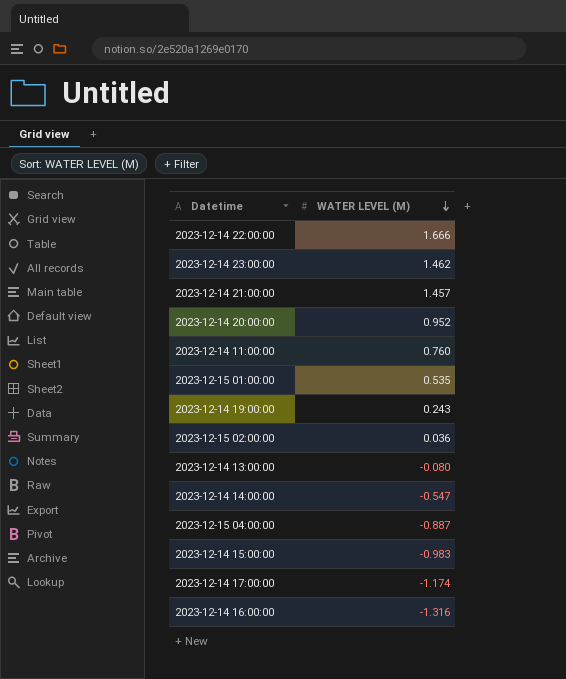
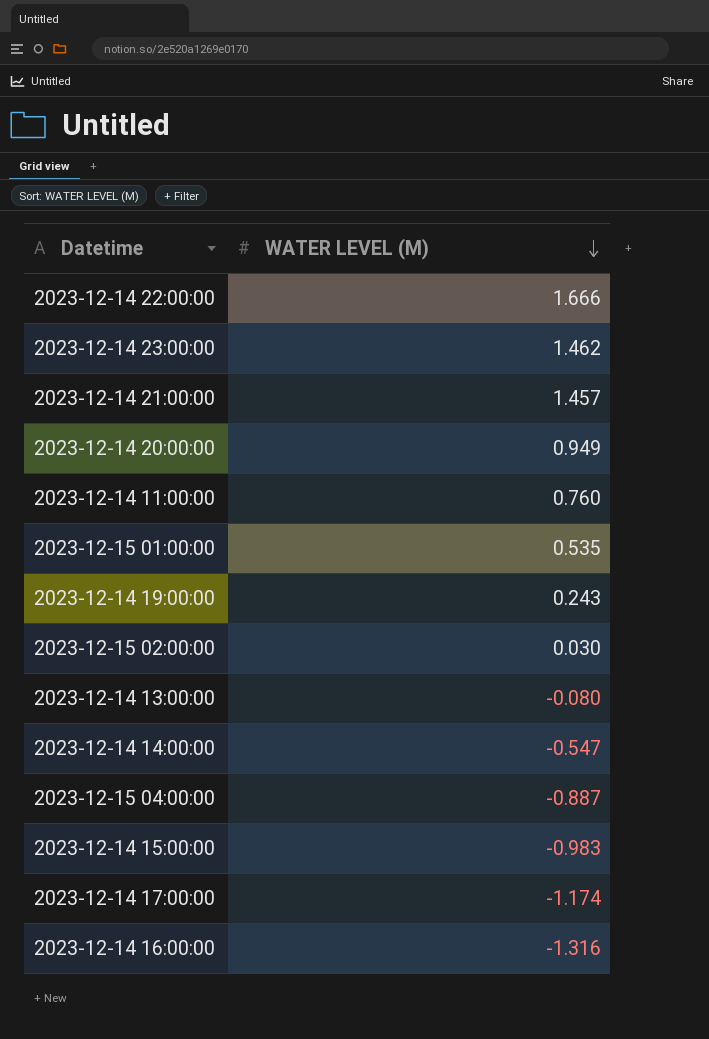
2023-12-14 20:00:00 | WATER LEVEL (M): 0.952 -> 0.949
2023-12-15 02:00:00 | WATER LEVEL (M): 0.036 -> 0.030

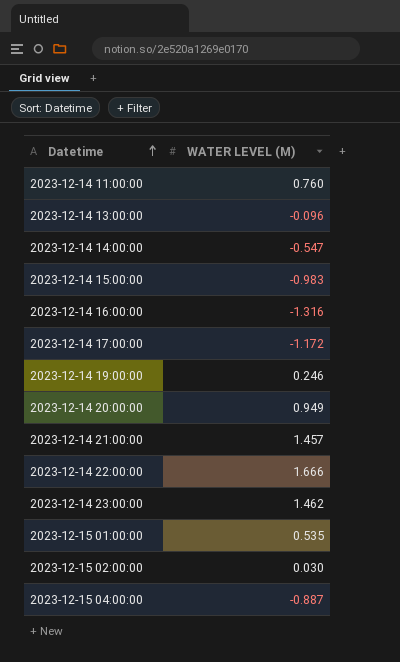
row order: WATER LEVEL (M) descending -> Datetime ascending
2023-12-14 13:00:00 | WATER LEVEL (M): -0.080 -> -0.096
2023-12-14 17:00:00 | WATER LEVEL (M): -1.174 -> -1.172
2023-12-14 19:00:00 | WATER LEVEL (M): 0.243 -> 0.246

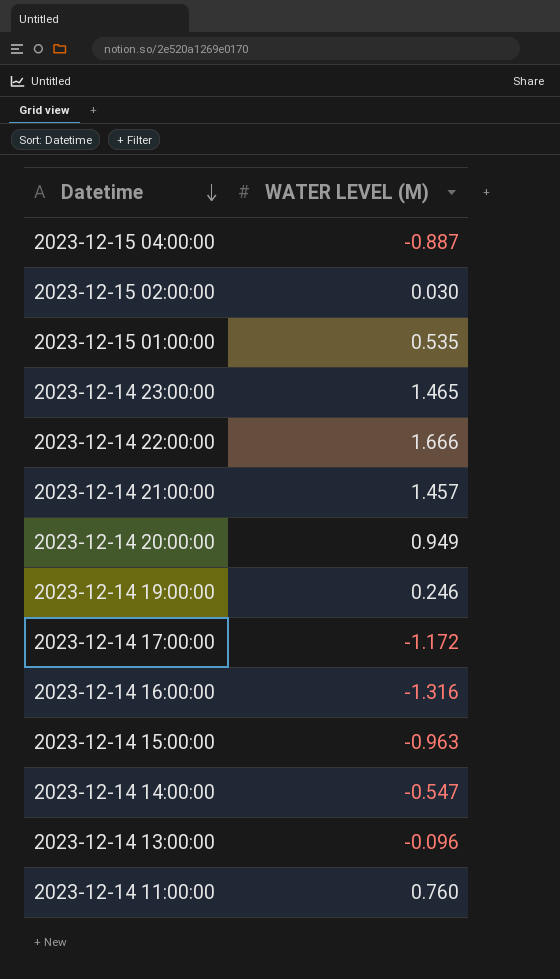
row order: Datetime ascending -> Datetime descending
2023-12-14 23:00:00 | WATER LEVEL (M): 1.462 -> 1.465
2023-12-14 15:00:00 | WATER LEVEL (M): -0.983 -> -0.963

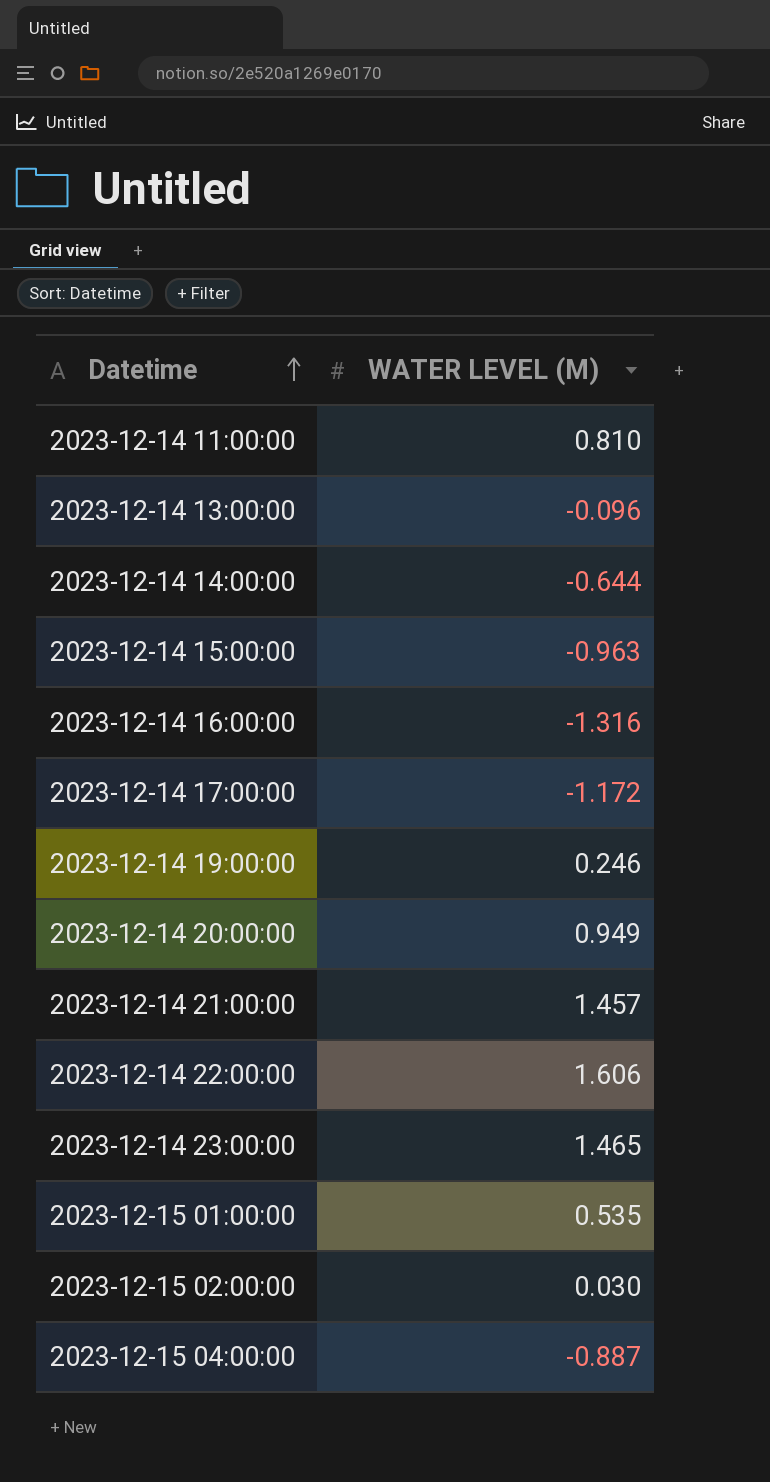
row order: Datetime descending -> Datetime ascending
2023-12-14 11:00:00 | WATER LEVEL (M): 0.760 -> 0.810
2023-12-14 14:00:00 | WATER LEVEL (M): -0.547 -> -0.644
2023-12-14 22:00:00 | WATER LEVEL (M): 1.666 -> 1.606

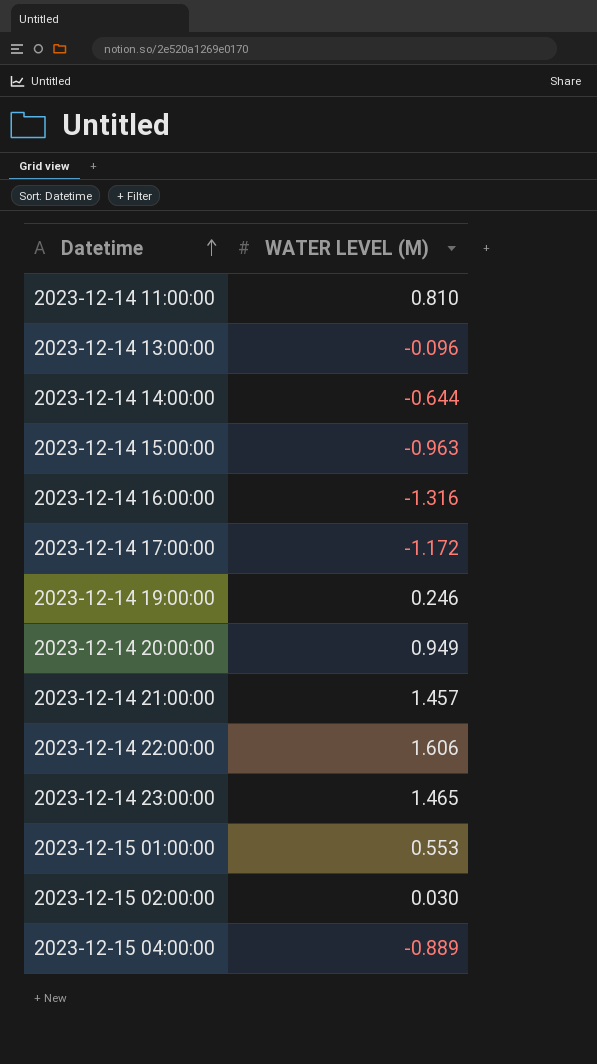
2023-12-15 01:00:00 | WATER LEVEL (M): 0.535 -> 0.553
2023-12-15 04:00:00 | WATER LEVEL (M): -0.887 -> -0.889

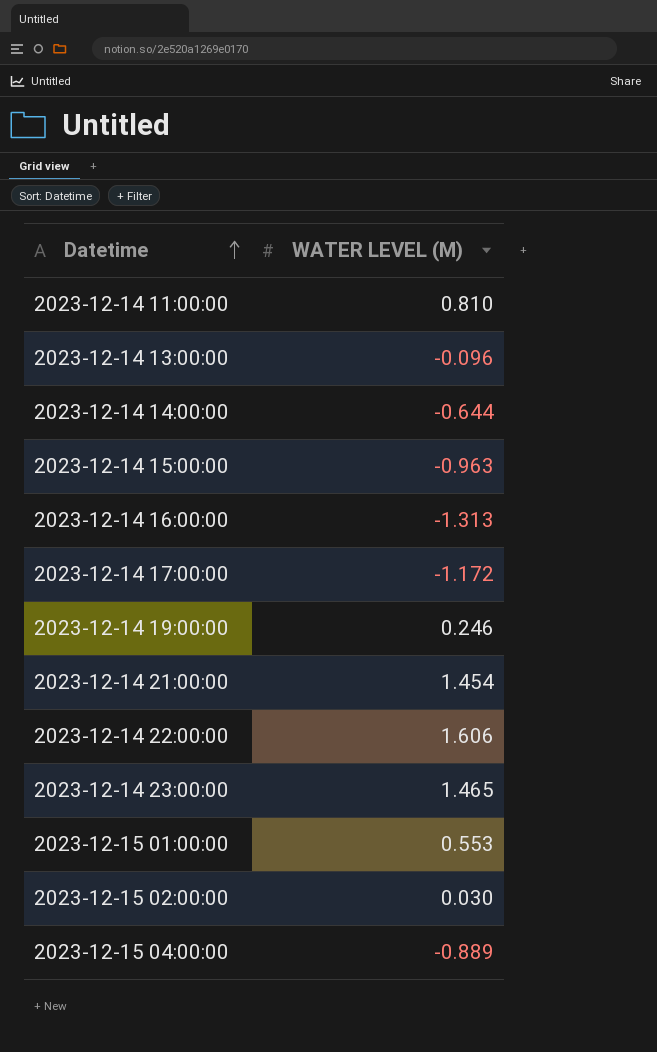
row 2023-12-14 20:00:00: 0.949 -> none
2023-12-14 16:00:00 | WATER LEVEL (M): -1.316 -> -1.313
2023-12-14 21:00:00 | WATER LEVEL (M): 1.457 -> 1.454

